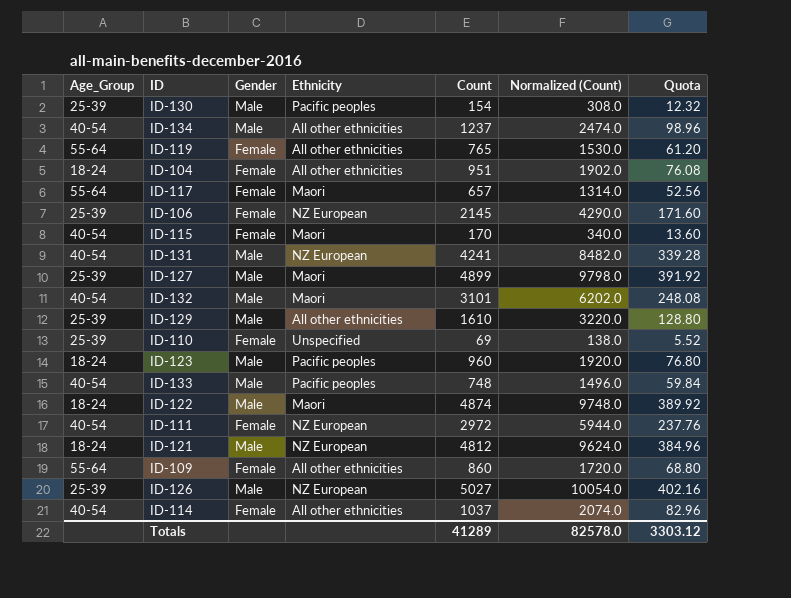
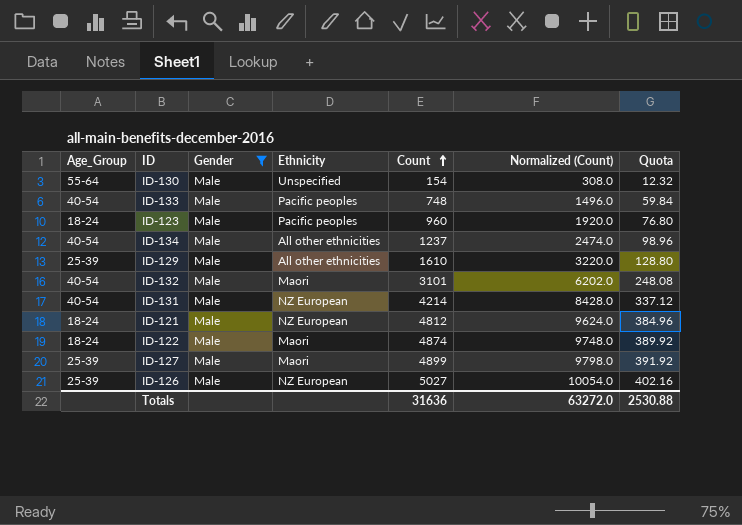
filter: none -> Gender = Male
row order: none -> Count ascending
ID-130 | Age_Group: 25-39 -> 55-64
ID-130 | Ethnicity: Pacific peoples -> Unspecified
ID-131 | Count: 4241 -> 4214
ID-131 | Normalized (Count): 8482.0 -> 8428.0
ID-131 | Quota: 339.28 -> 337.12
Totals | Count: 41289 -> 31636
Totals | Normalized (Count): 82578.0 -> 63272.0
Totals | Quota: 3303.12 -> 2530.88

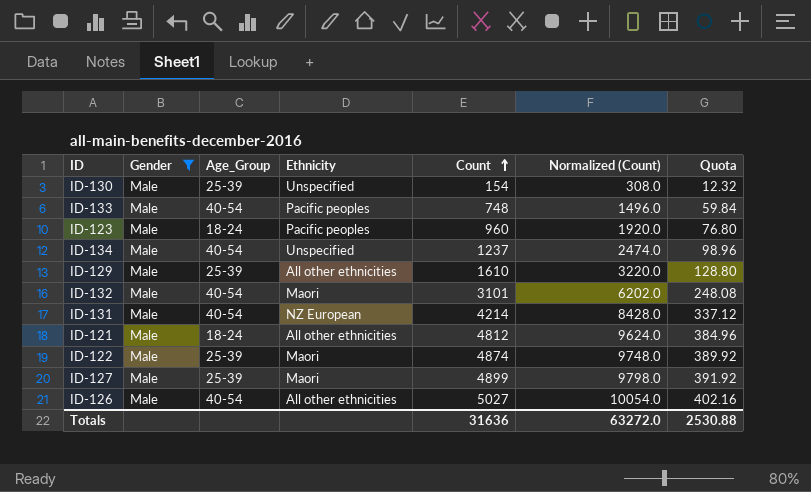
column Age_Group | position: 1 -> 3
ID-130 | Age_Group: 55-64 -> 25-39
ID-134 | Ethnicity: All other ethnicities -> Unspecified
ID-121 | Ethnicity: NZ European -> All other ethnicities
ID-122 | Age_Group: 18-24 -> 25-39
ID-126 | Age_Group: 25-39 -> 40-54
ID-126 | Ethnicity: NZ European -> All other ethnicities

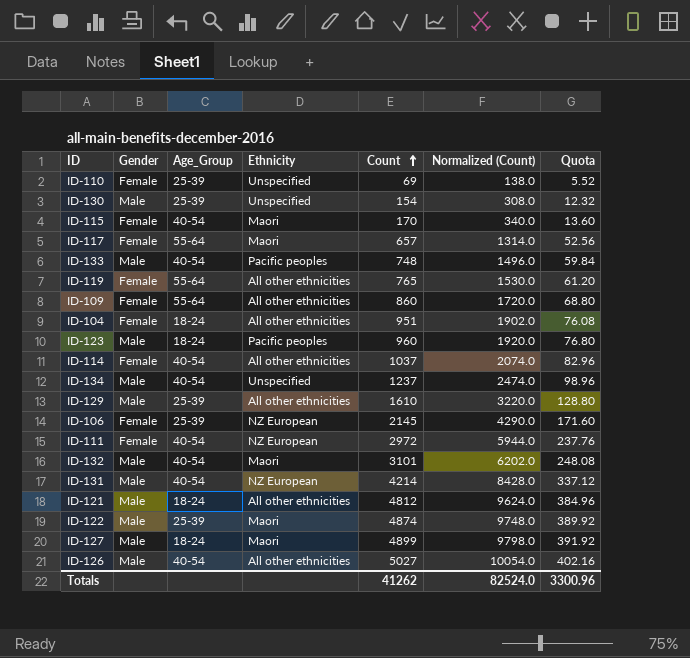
filter: Gender = Male -> none
ID-127 | Age_Group: 25-39 -> 18-24
Totals | Count: 31636 -> 41262
Totals | Normalized (Count): 63272.0 -> 82524.0
Totals | Quota: 2530.88 -> 3300.96

